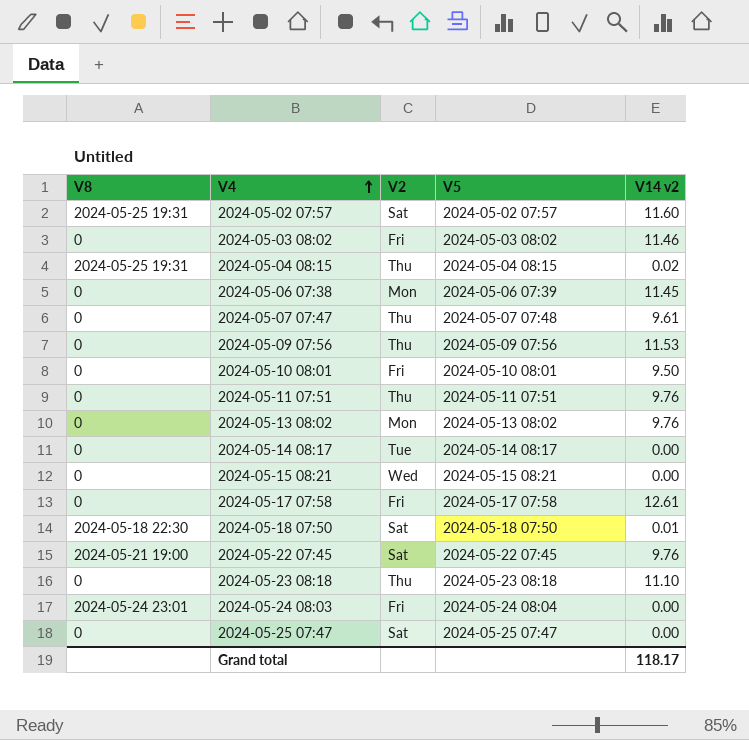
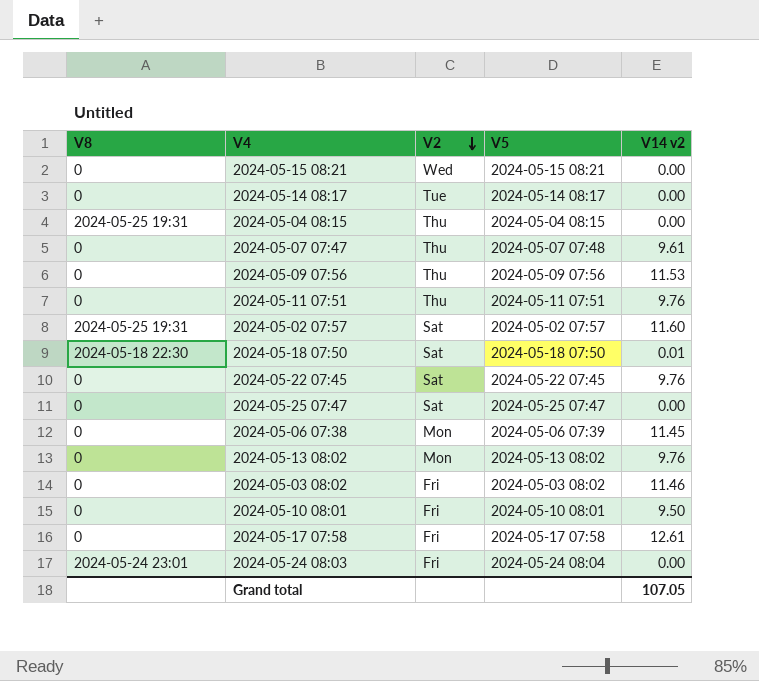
row order: V4 ascending -> V2 descending
row 2024-05-23 08:18: 0 | Thu | 2024-05-23 08:18 | 11.10 -> none
2024-05-04 08:15 | V14 v2: 0.02 -> 0.00
2024-05-22 07:45 | V8: 2024-05-21 19:00 -> 0
Grand total | V14 v2: 118.17 -> 107.05

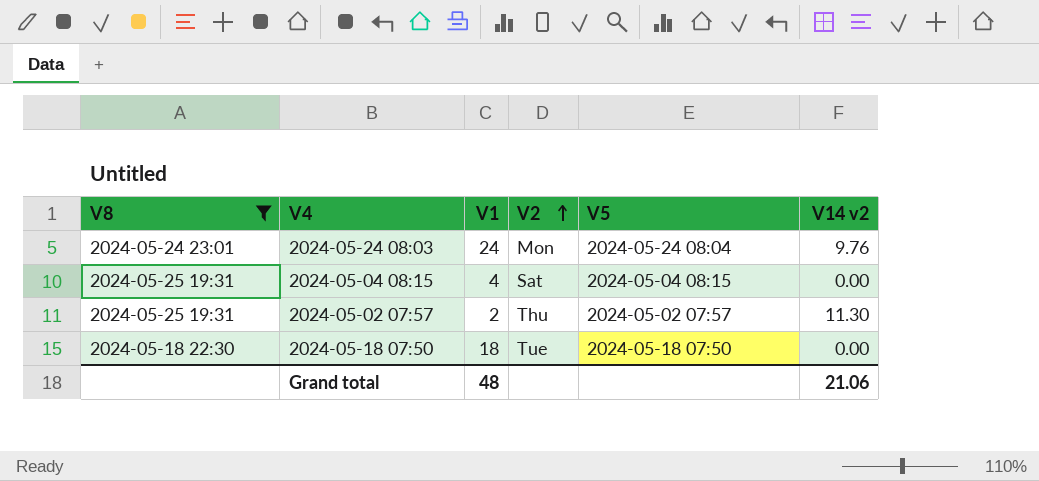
filter: none -> V8 != 0
row order: V2 descending -> V2 ascending
column V1 | position: none -> 3
2024-05-24 08:03 | V2: Fri -> Mon
2024-05-24 08:03 | V14 v2: 0.00 -> 9.76
2024-05-04 08:15 | V2: Thu -> Sat
2024-05-02 07:57 | V2: Sat -> Thu
2024-05-02 07:57 | V14 v2: 11.60 -> 11.30
2024-05-18 07:50 | V2: Sat -> Tue
2024-05-18 07:50 | V14 v2: 0.01 -> 0.00
Grand total | V14 v2: 107.05 -> 21.06

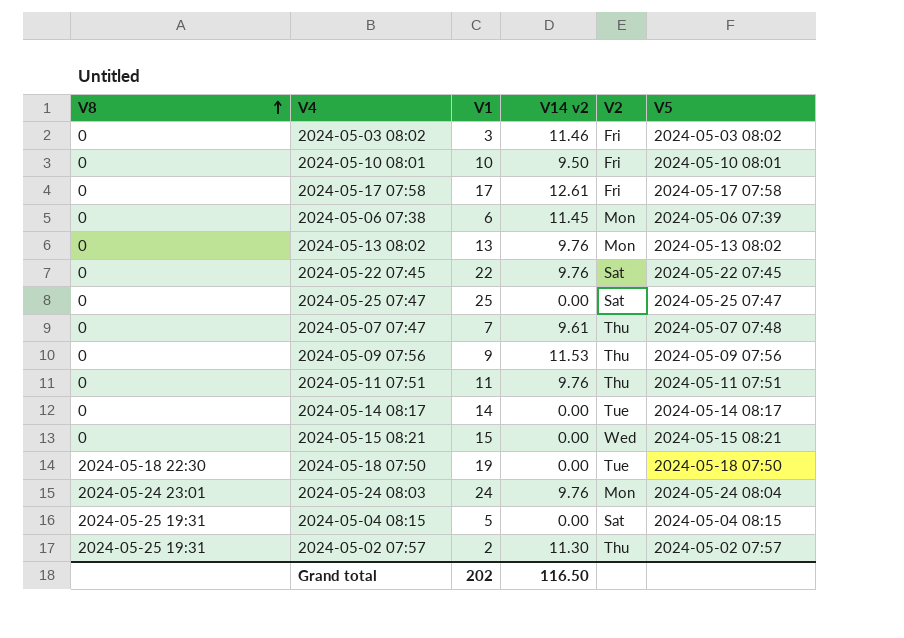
filter: V8 != 0 -> none
row order: V2 ascending -> V8 ascending
column V14 v2 | position: 6 -> 4
2024-05-18 07:50 | V1: 18 -> 19
2024-05-04 08:15 | V1: 4 -> 5
Grand total | V1: 48 -> 202
Grand total | V14 v2: 21.06 -> 116.50

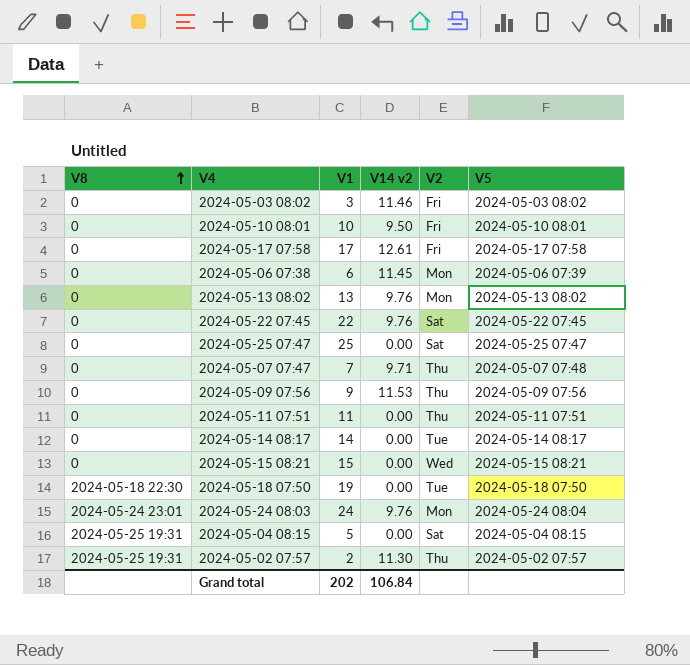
2024-05-07 07:47 | V14 v2: 9.61 -> 9.71
2024-05-11 07:51 | V14 v2: 9.76 -> 0.00
Grand total | V14 v2: 116.50 -> 106.84

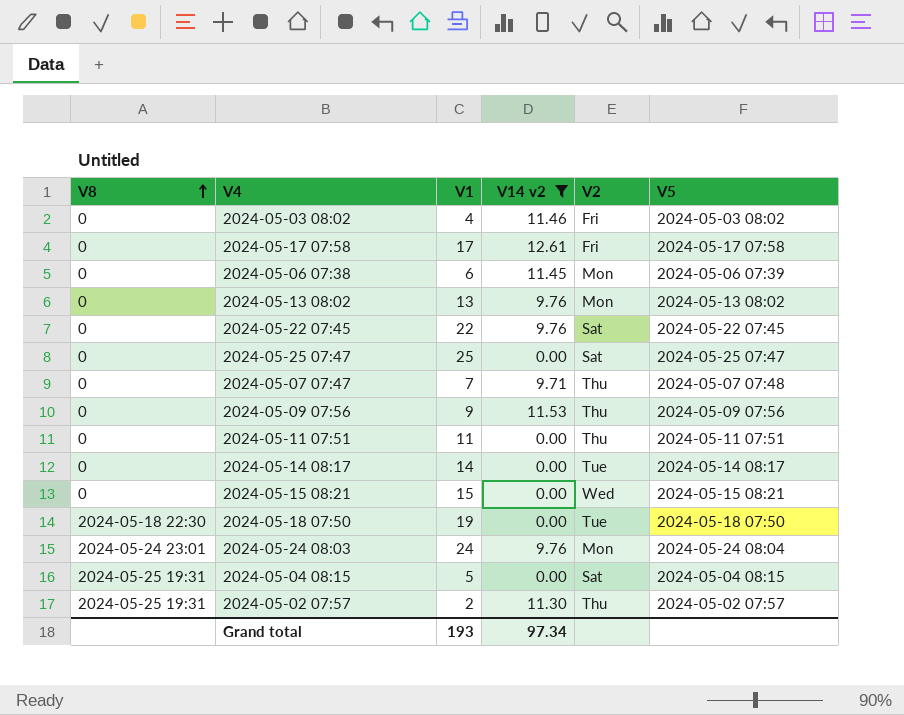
filter: none -> V14 v2 != 9.50
2024-05-03 08:02 | V1: 3 -> 4
Grand total | V1: 202 -> 193
Grand total | V14 v2: 106.84 -> 97.34

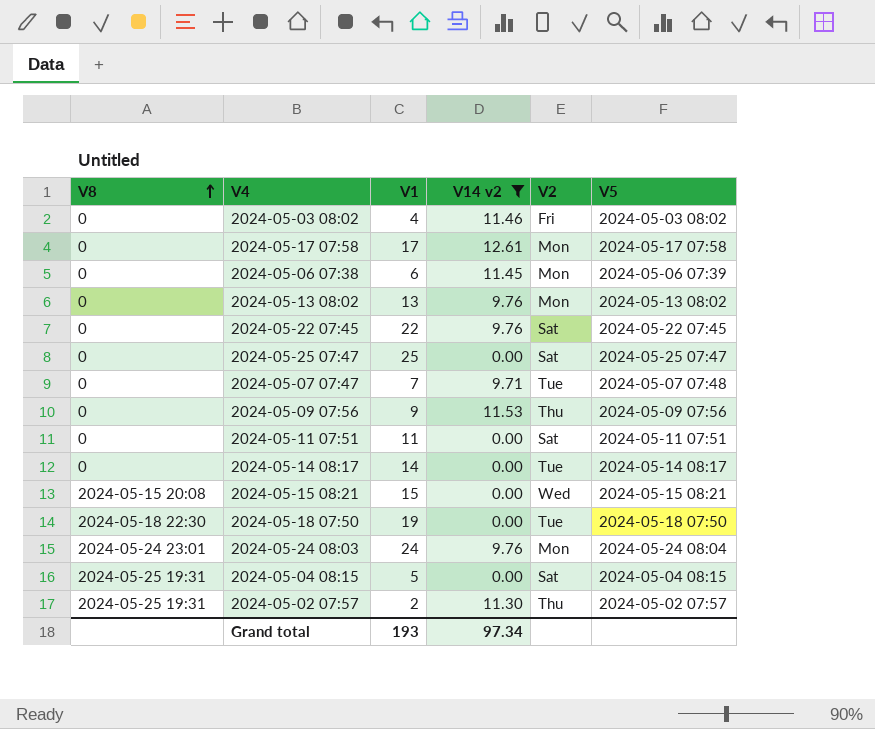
2024-05-17 07:58 | V2: Fri -> Mon
2024-05-07 07:47 | V2: Thu -> Tue
2024-05-11 07:51 | V2: Thu -> Sat
2024-05-15 08:21 | V8: 0 -> 2024-05-15 20:08

